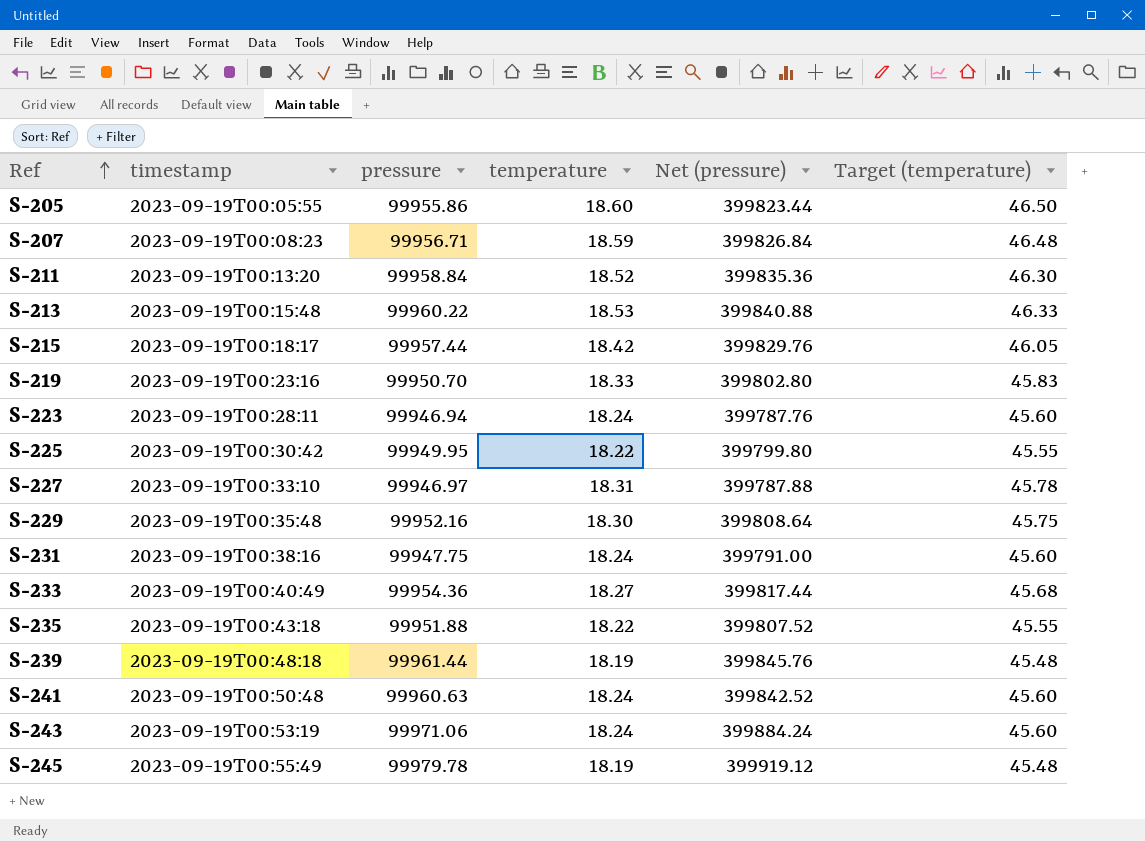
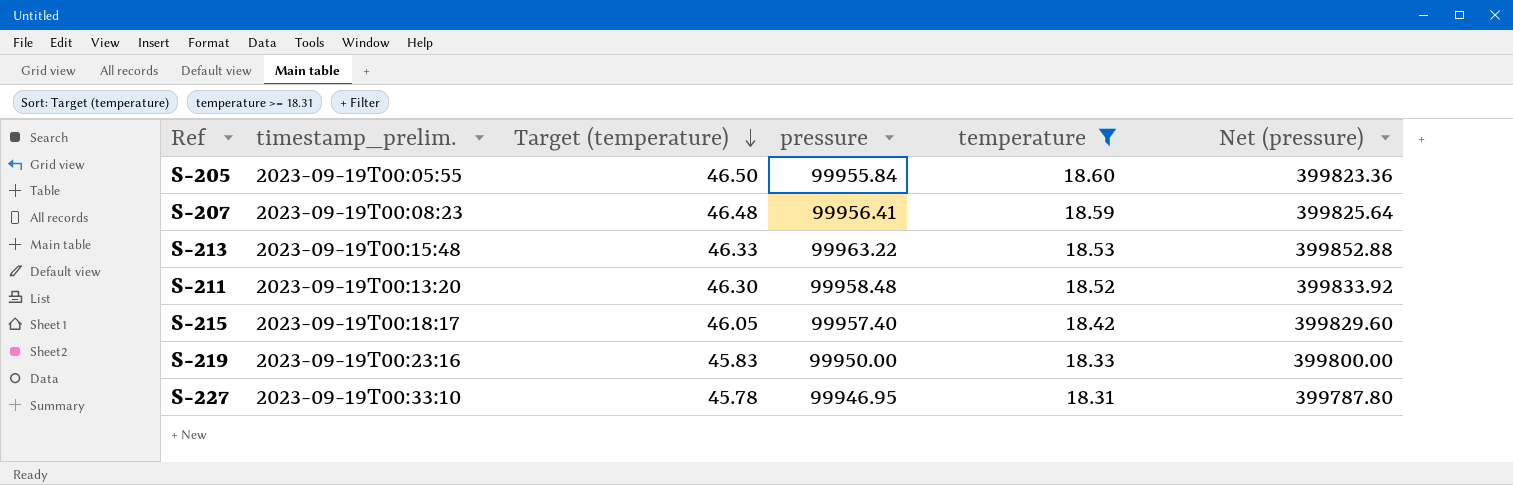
filter: none -> temperature >= 18.31
row order: Ref ascending -> Target (temperature) descending
column name: timestamp -> timestamp_prelim.
column Target (temperature) | position: 6 -> 3
S-205 | pressure: 99955.86 -> 99955.84
S-205 | Net (pressure): 399823.44 -> 399823.36
S-207 | pressure: 99956.71 -> 99956.41
S-207 | Net (pressure): 399826.84 -> 399825.64
S-213 | pressure: 99960.22 -> 99963.22
S-213 | Net (pressure): 399840.88 -> 399852.88
S-211 | pressure: 99958.84 -> 99958.48
S-211 | Net (pressure): 399835.36 -> 399833.92
S-215 | pressure: 99957.44 -> 99957.40
S-215 | Net (pressure): 399829.76 -> 399829.60
S-219 | pressure: 99950.70 -> 99950.00
S-219 | Net (pressure): 399802.80 -> 399800.00
S-227 | pressure: 99946.97 -> 99946.95
S-227 | Net (pressure): 399787.88 -> 399787.80

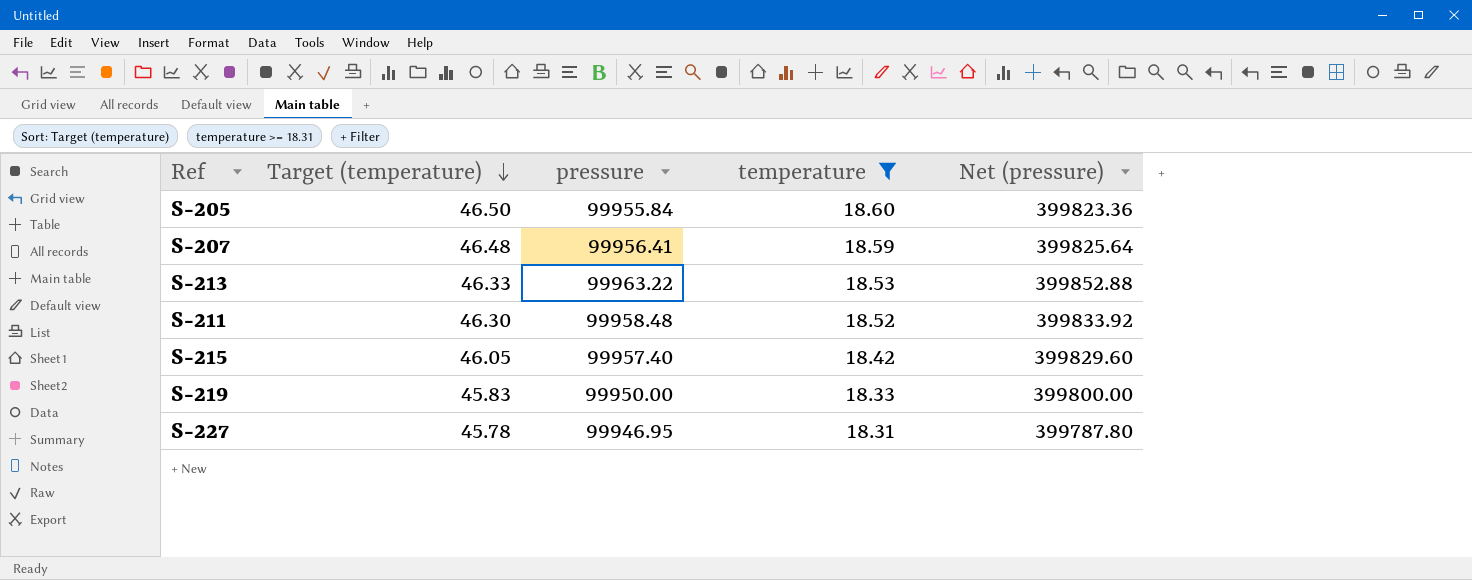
column timestamp_prelim. | position: 2 -> none

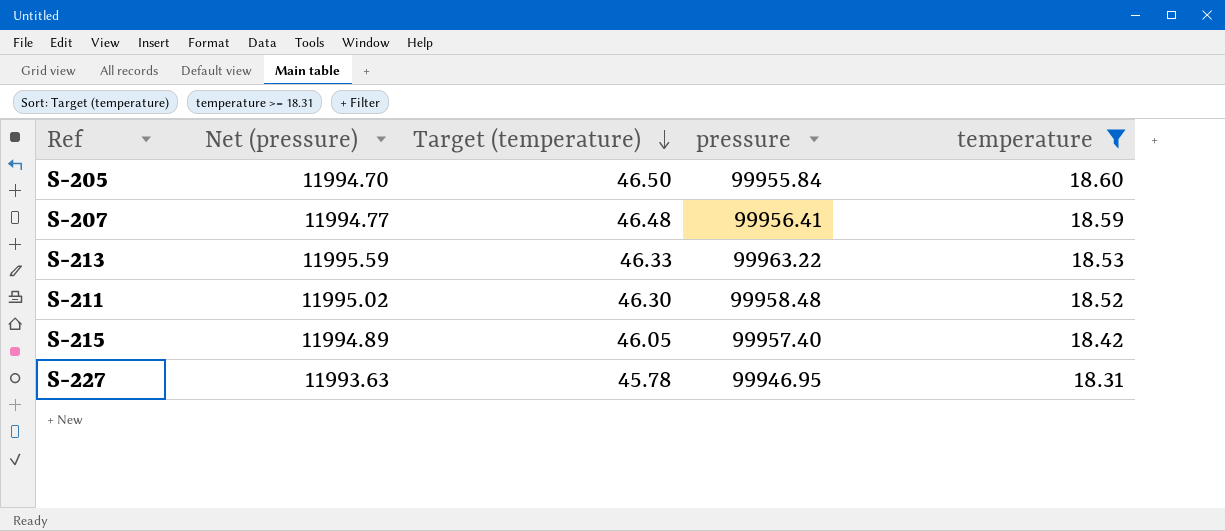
column Net (pressure) | formula: [pressure] * 4 -> [pressure] * 0.12
column Net (pressure) | position: 5 -> 2
row S-219: 45.83 | 99950.00 | 18.33 | 399800.00 -> none

